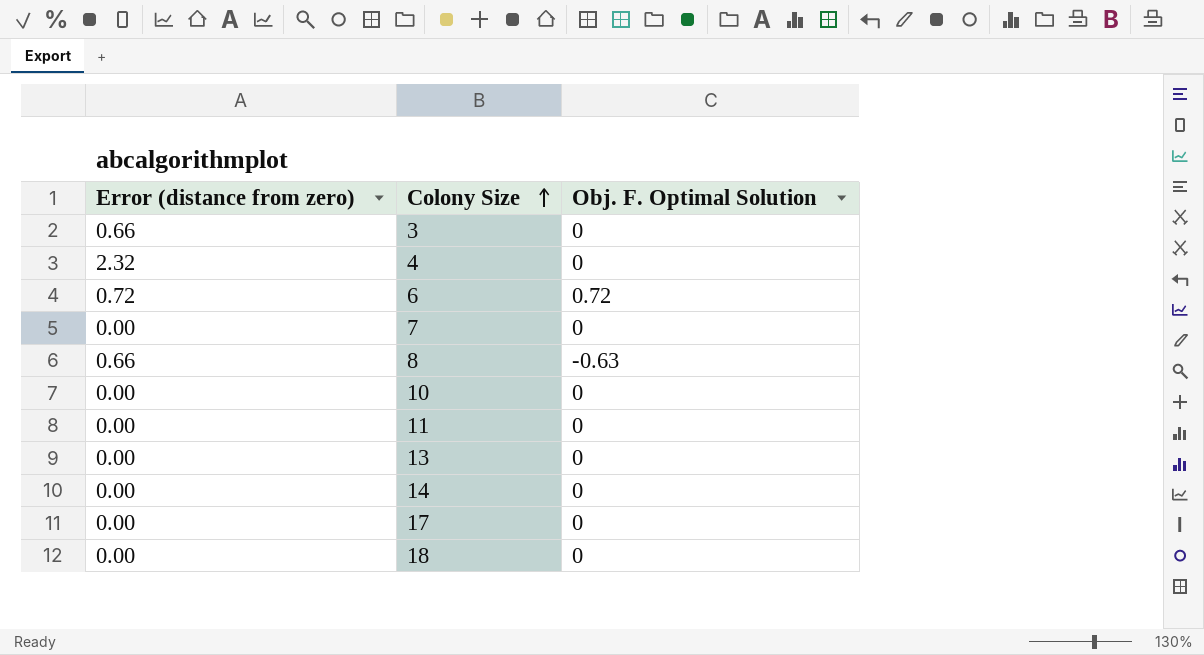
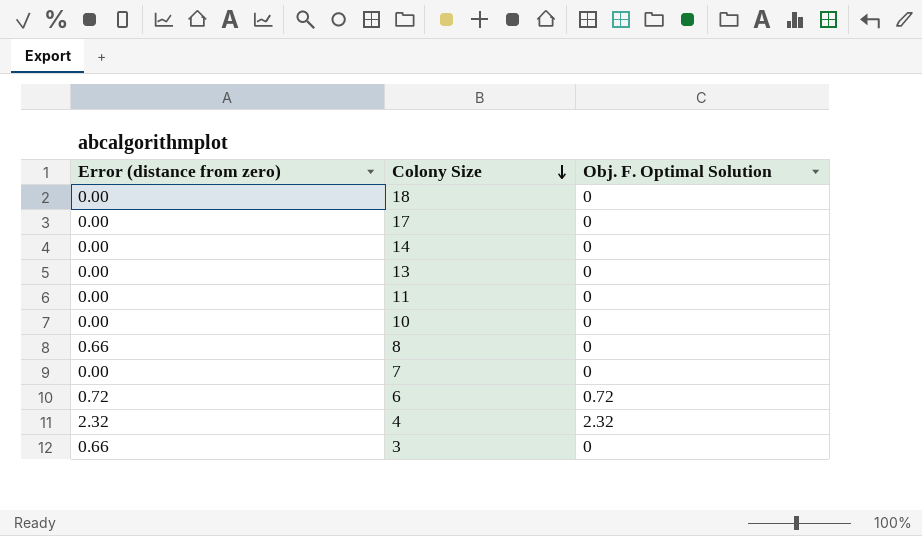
row order: Colony Size ascending -> Colony Size descending
8 | Obj. F. Optimal Solution: -0.63 -> 0
4 | Obj. F. Optimal Solution: 0 -> 2.32

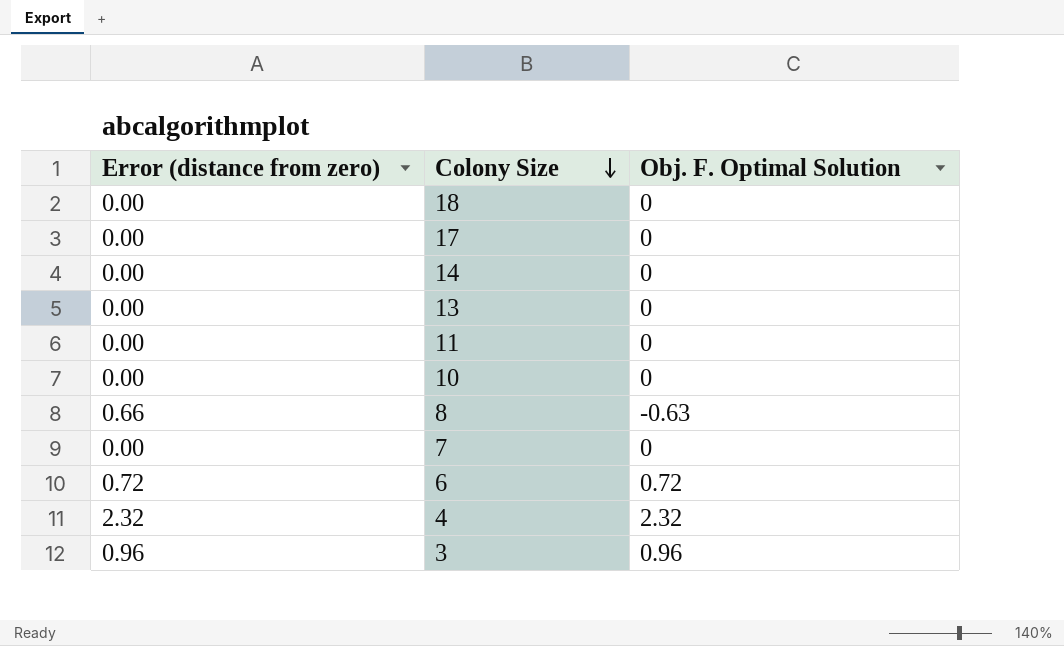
8 | Obj. F. Optimal Solution: 0 -> -0.63
3 | Error (distance from zero): 0.66 -> 0.96
3 | Obj. F. Optimal Solution: 0 -> 0.96

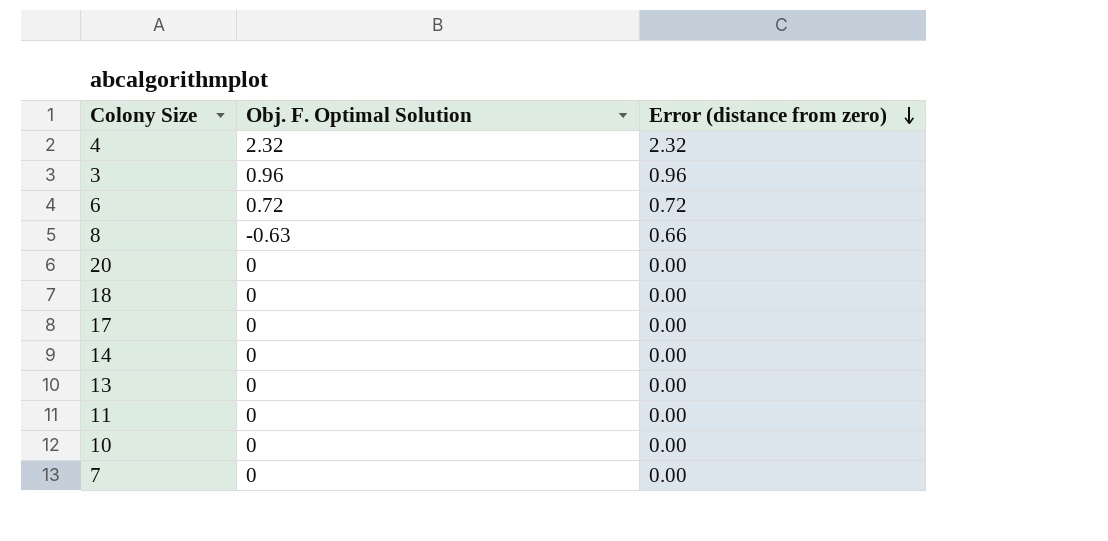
row order: Colony Size descending -> Error (distance from zero) descending
column Error (distance from zero) | position: 1 -> 3
row 20: none -> 0 | 0.00

